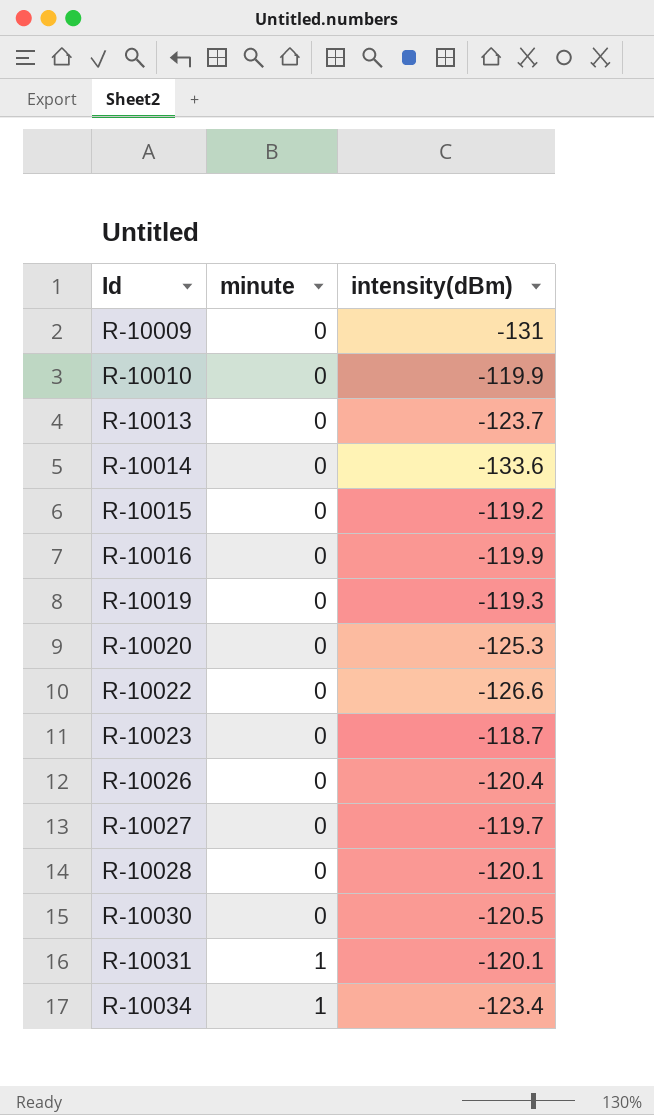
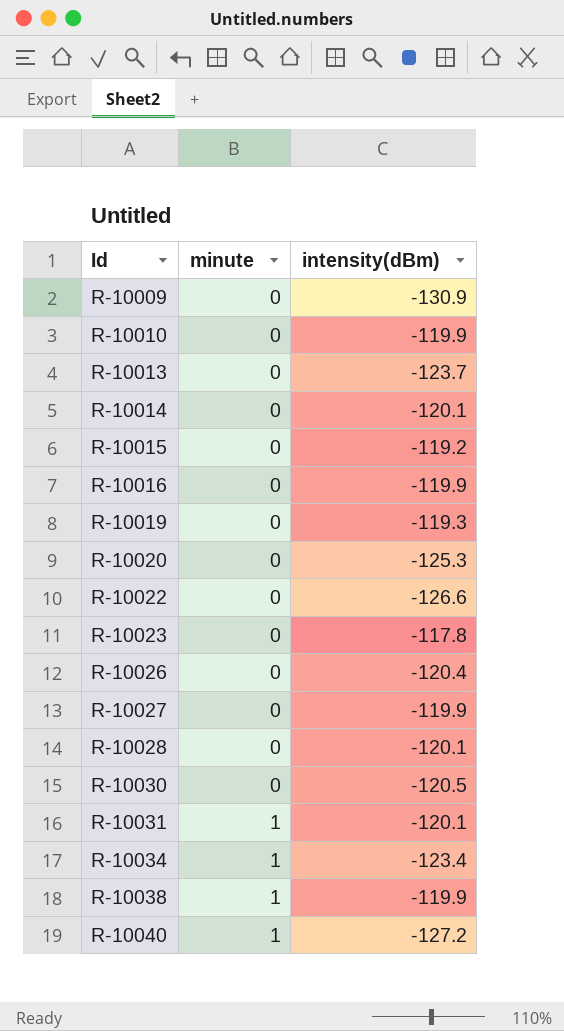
R-10009 | intensity(dBm): -131 -> -130.9
R-10014 | intensity(dBm): -133.6 -> -120.1
R-10023 | intensity(dBm): -118.7 -> -117.8
R-10027 | intensity(dBm): -119.7 -> -119.9
row R-10038: none -> 1 | -119.9
row R-10040: none -> 1 | -127.2

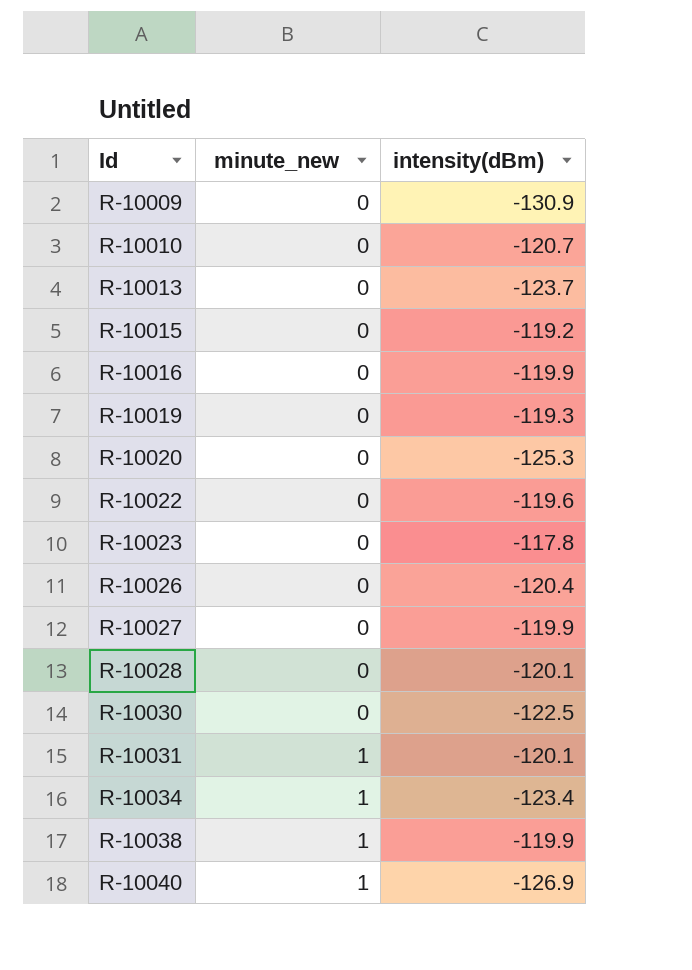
column name: minute -> minute_new
row R-10014: 0 | -120.1 -> none
R-10010 | intensity(dBm): -119.9 -> -120.7
R-10022 | intensity(dBm): -126.6 -> -119.6
R-10030 | intensity(dBm): -120.5 -> -122.5
R-10040 | intensity(dBm): -127.2 -> -126.9

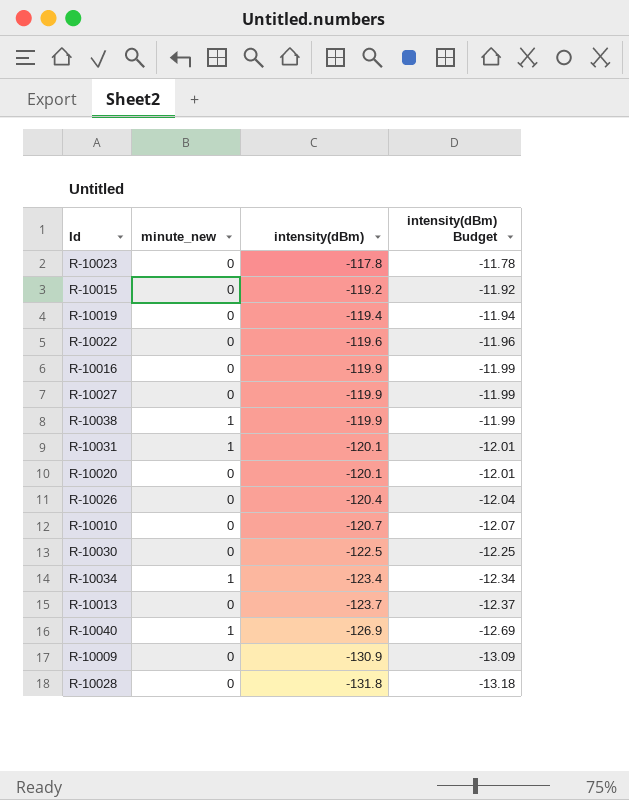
row order: Id ascending -> intensity(dBm) descending
column intensity(dBm) Budget | formula: none -> [intensity(dBm)] * 0.1
R-10019 | intensity(dBm): -119.3 -> -119.4
R-10020 | intensity(dBm): -125.3 -> -120.1
R-10028 | intensity(dBm): -120.1 -> -131.8

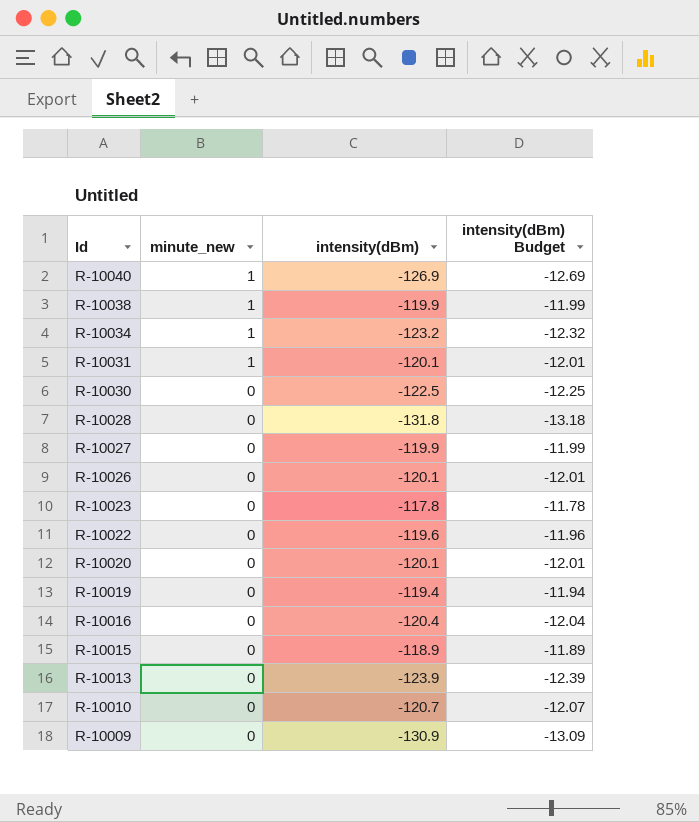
row order: intensity(dBm) descending -> Id descending
R-10034 | intensity(dBm): -123.4 -> -123.2
R-10034 | intensity(dBm) Budget: -12.34 -> -12.32
R-10026 | intensity(dBm): -120.4 -> -120.1
R-10026 | intensity(dBm) Budget: -12.04 -> -12.01
R-10016 | intensity(dBm): -119.9 -> -120.4
R-10016 | intensity(dBm) Budget: -11.99 -> -12.04
R-10015 | intensity(dBm): -119.2 -> -118.9
R-10015 | intensity(dBm) Budget: -11.92 -> -11.89
R-10013 | intensity(dBm): -123.7 -> -123.9
R-10013 | intensity(dBm) Budget: -12.37 -> -12.39

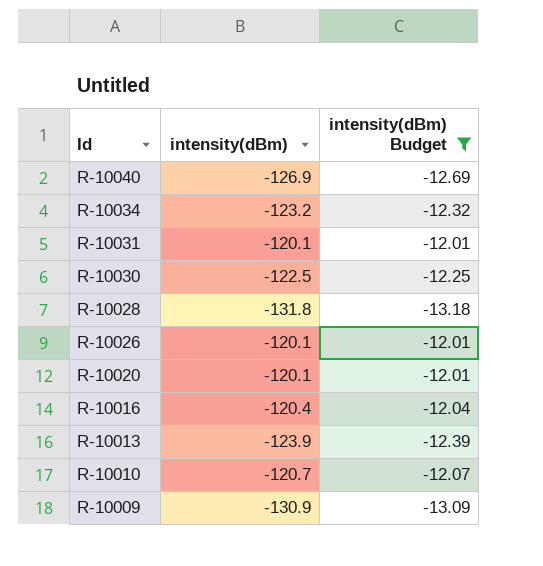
filter: none -> intensity(dBm) Budget <= -12.01
column minute_new | position: 2 -> none

